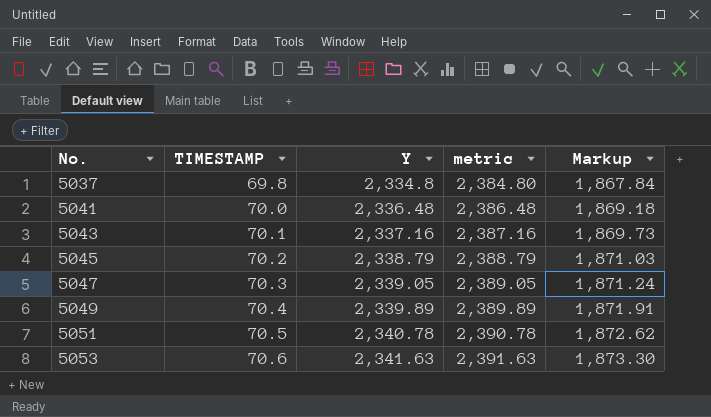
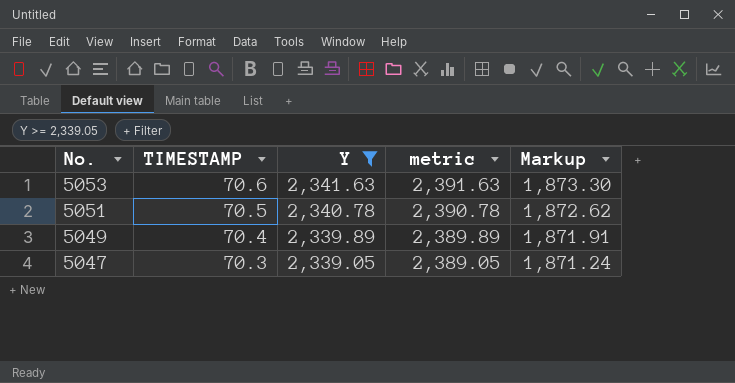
filter: none -> Y >= 2,339.05
row order: No. ascending -> No. descending

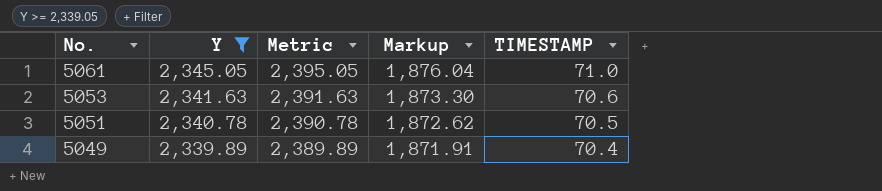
column name: metric -> Metric
column TIMESTAMP | position: 2 -> 5
row 5047: 70.3 | 2,339.05 | 2,389.05 | 1,871.24 -> none
row 5061: none -> 2,345.05 | 2,395.05 | 1,876.04 | 71.0

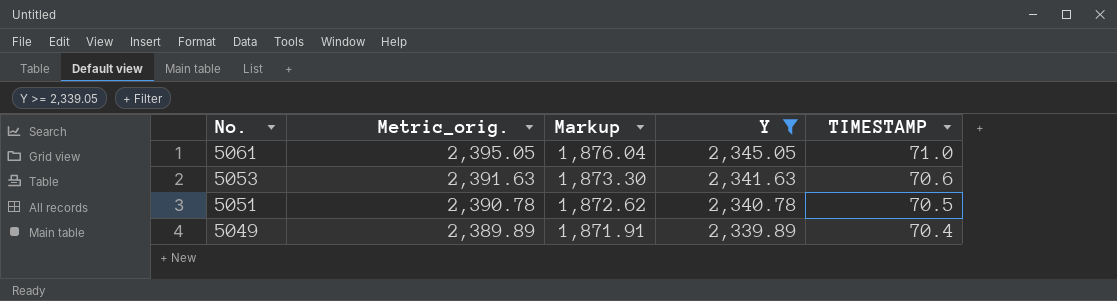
column name: Metric -> Metric_orig.
column Y | position: 2 -> 4

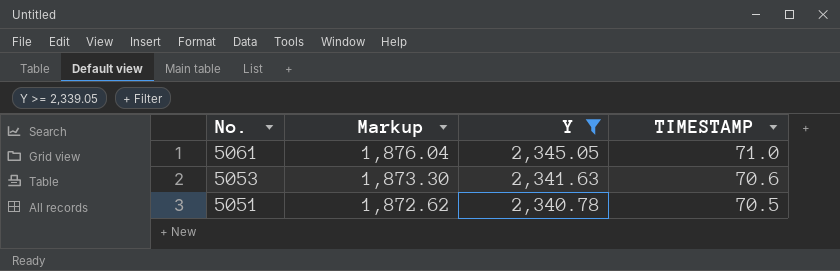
column Metric_orig. | formula: [Y] + 50 -> none
row 5049: 2,389.89 | 1,871.91 | 2,339.89 | 70.4 -> none

